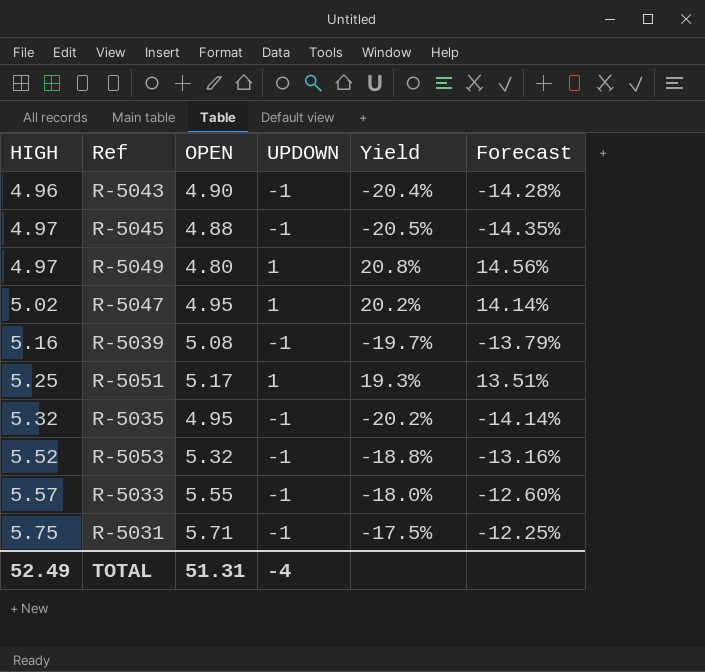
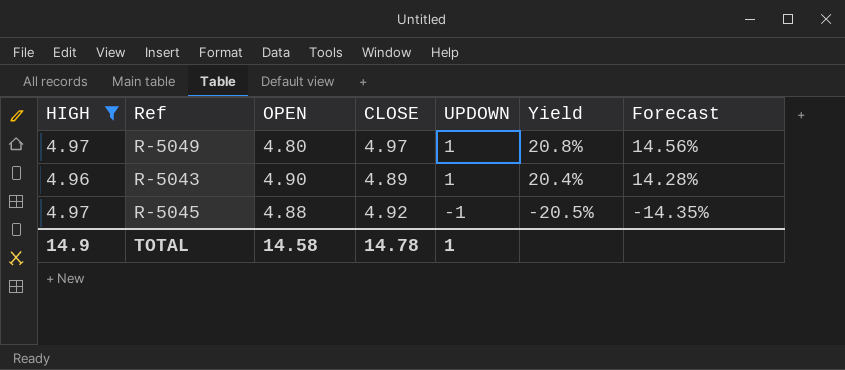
filter: none -> HIGH <= 4.97
row order: HIGH ascending -> UPDOWN descending
column CLOSE | position: none -> 4
R-5043 | UPDOWN: -1 -> 1
R-5043 | Yield: -20.4% -> 20.4%
R-5043 | Forecast: -14.28% -> 14.28%
TOTAL | HIGH: 52.49 -> 14.9
TOTAL | OPEN: 51.31 -> 14.58
TOTAL | UPDOWN: -4 -> 1

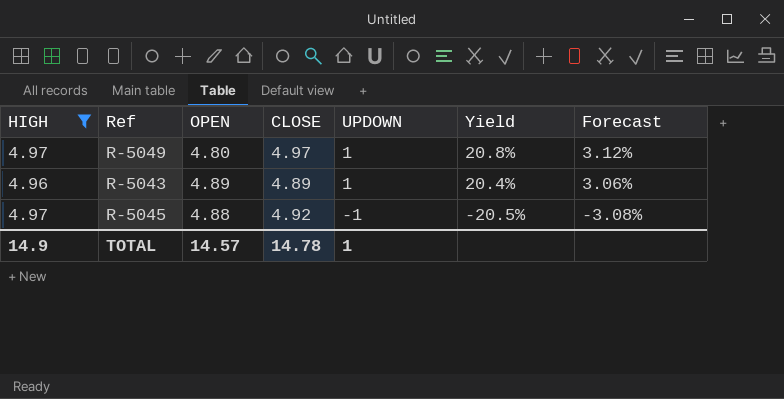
column Forecast | formula: [Yield] * 0.7 -> [Yield] * 0.15
R-5043 | OPEN: 4.90 -> 4.89
TOTAL | OPEN: 14.58 -> 14.57

